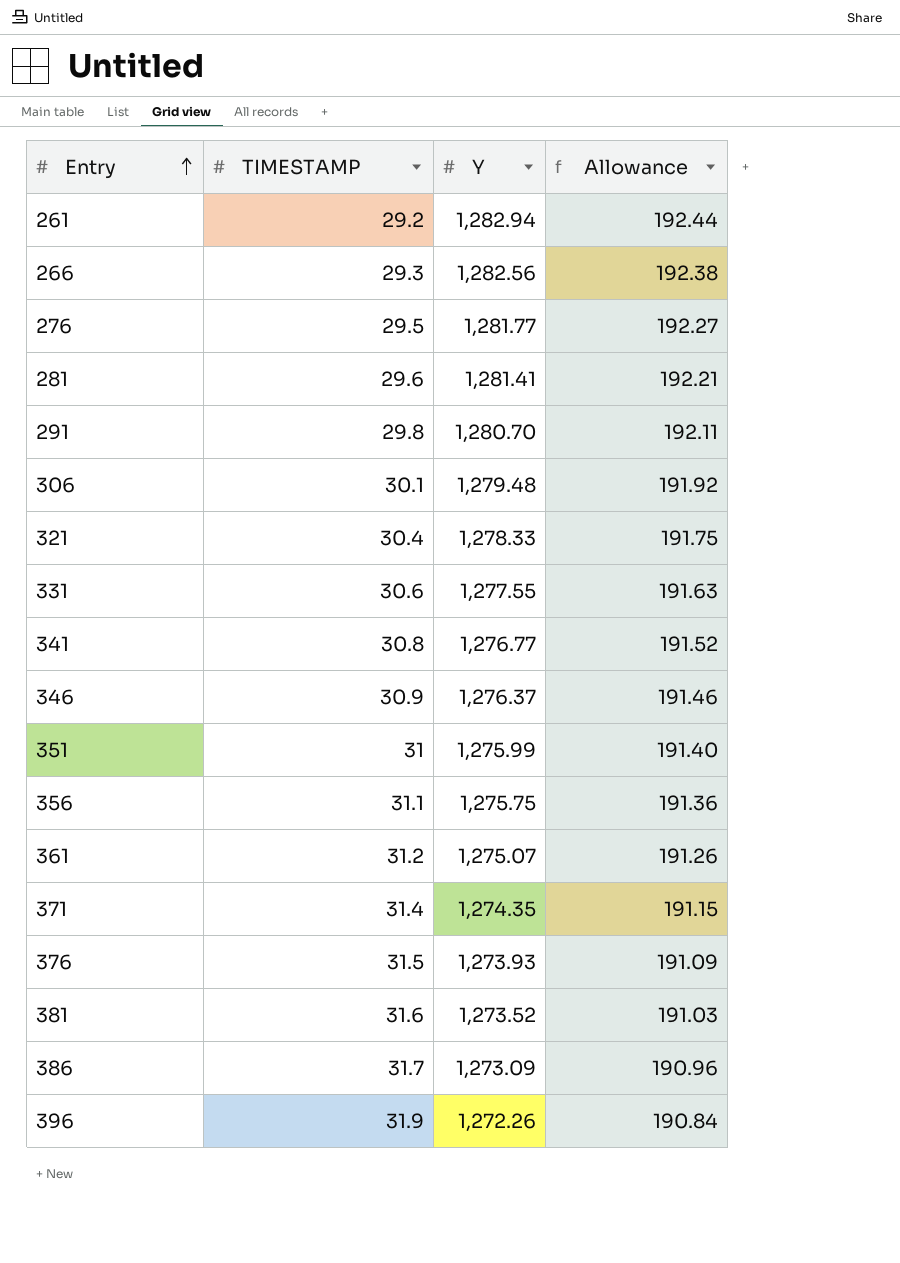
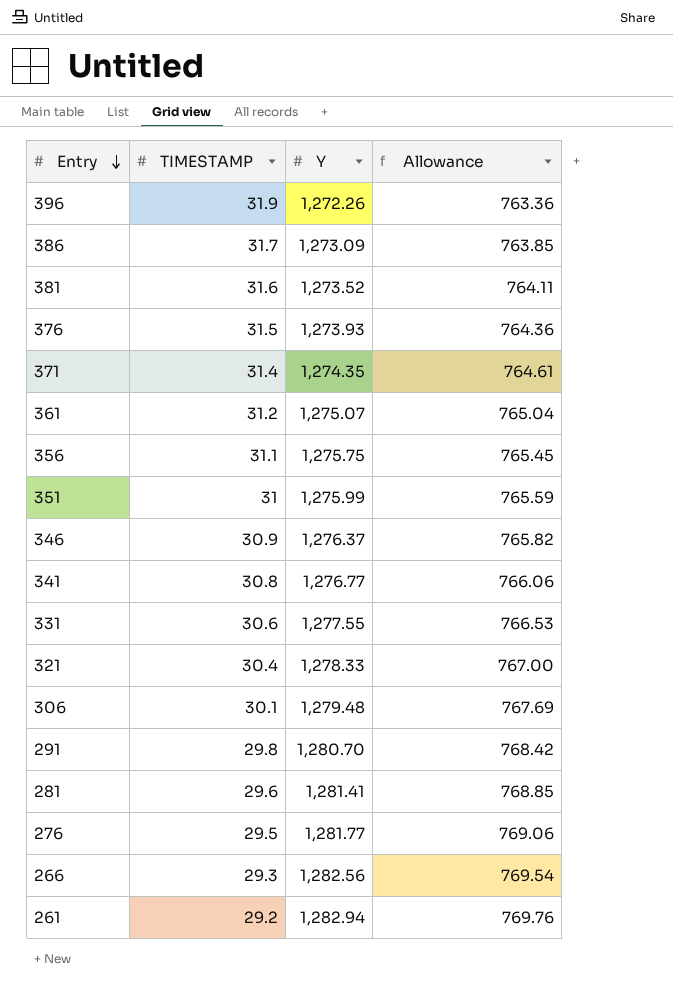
row order: Entry ascending -> Entry descending
column Allowance | formula: [Y] * 0.15 -> [Y] * 0.6

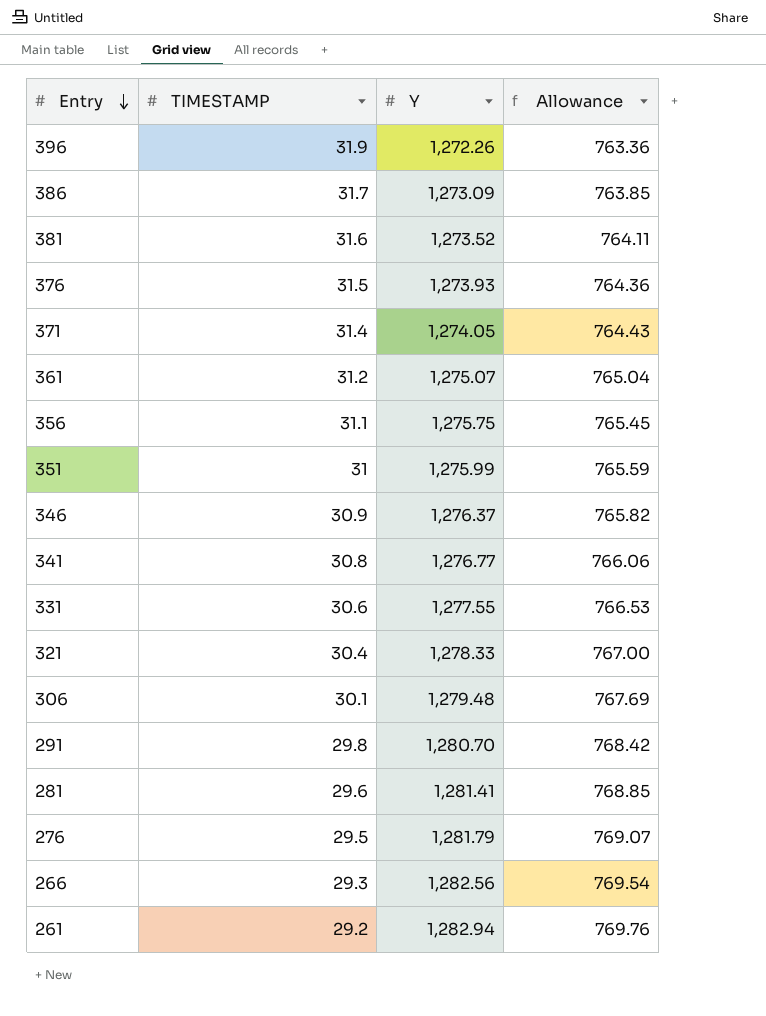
371 | Y: 1,274.35 -> 1,274.05
371 | Allowance: 764.61 -> 764.43
276 | Y: 1,281.77 -> 1,281.79
276 | Allowance: 769.06 -> 769.07

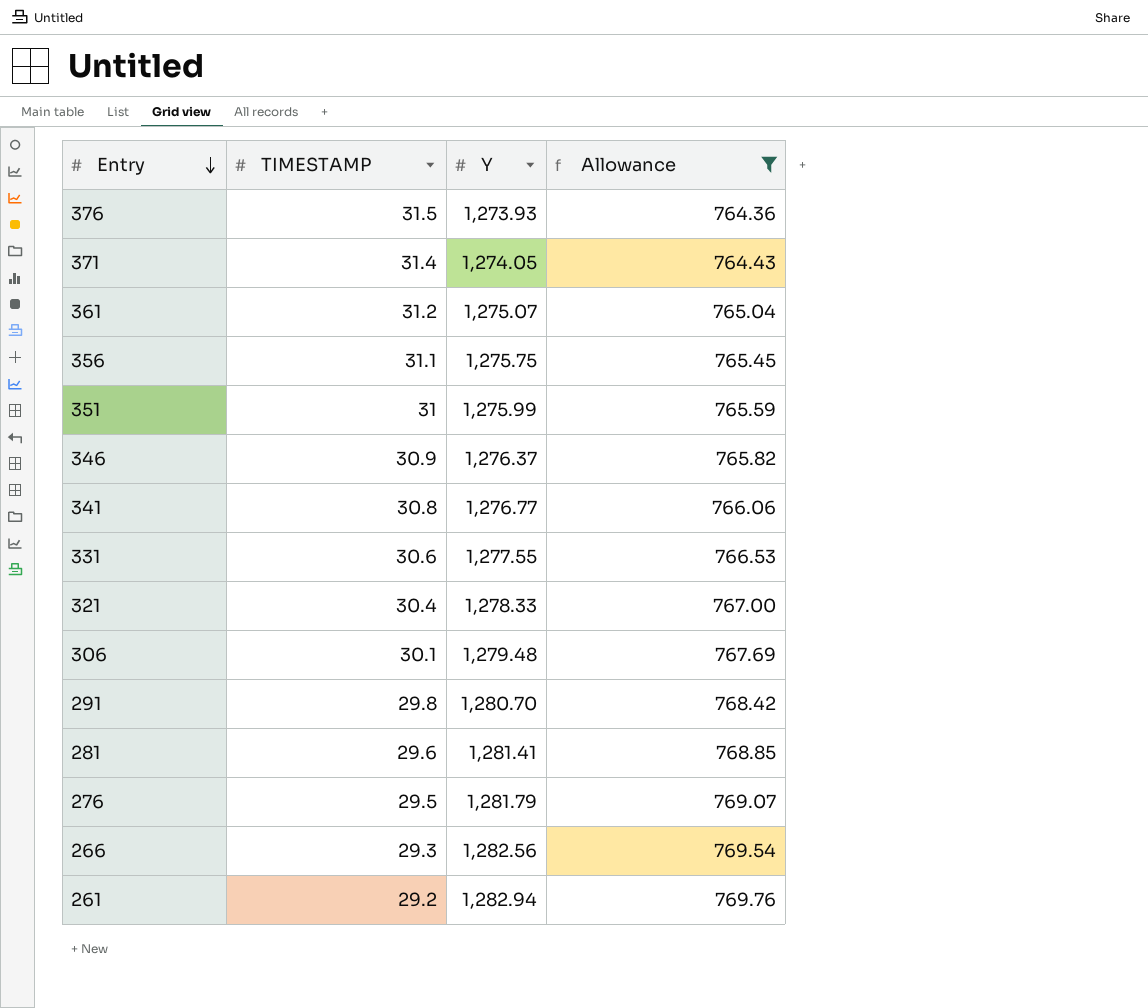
filter: none -> Allowance >= 764.36

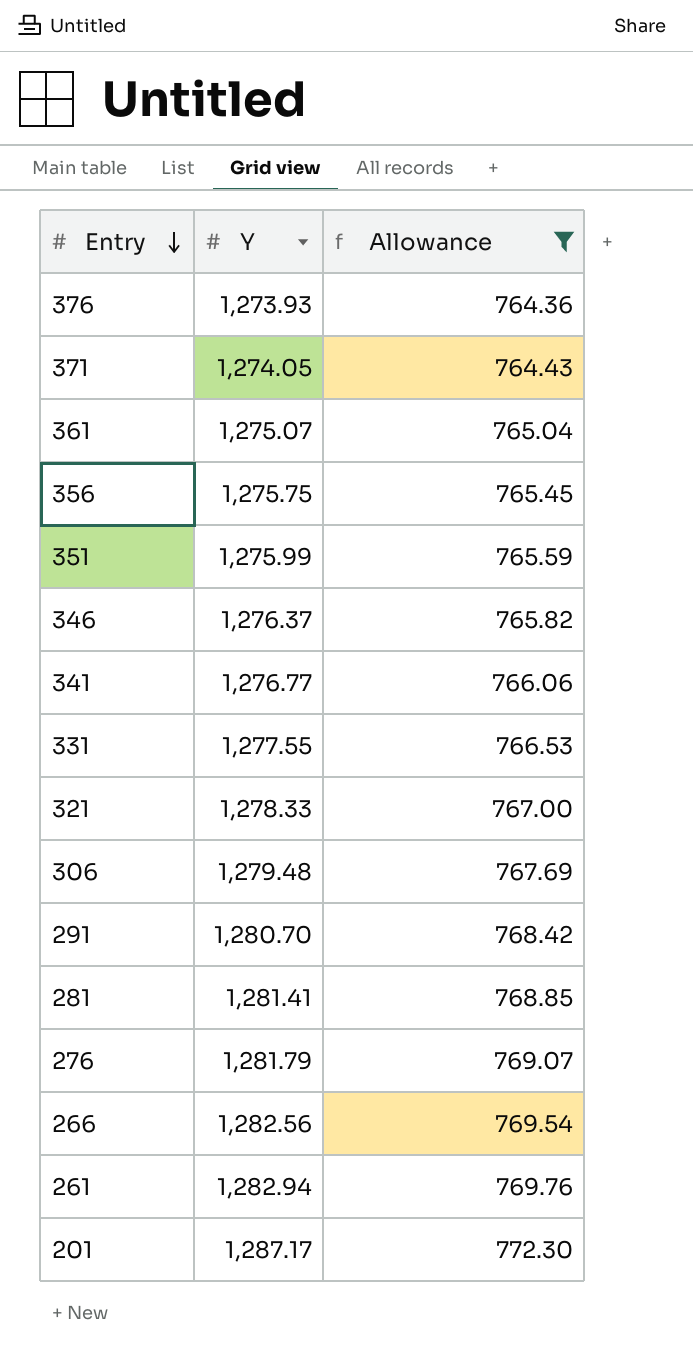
column TIMESTAMP | position: 2 -> none
row 201: none -> 1,287.17 | 772.30

